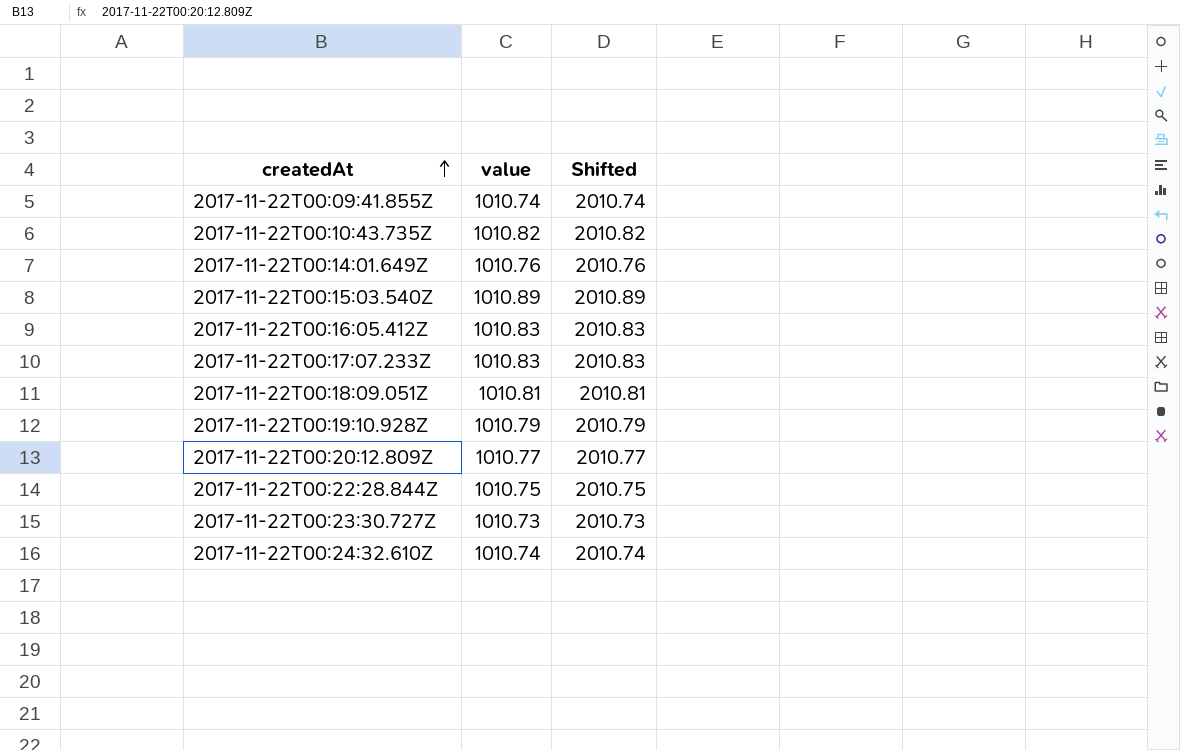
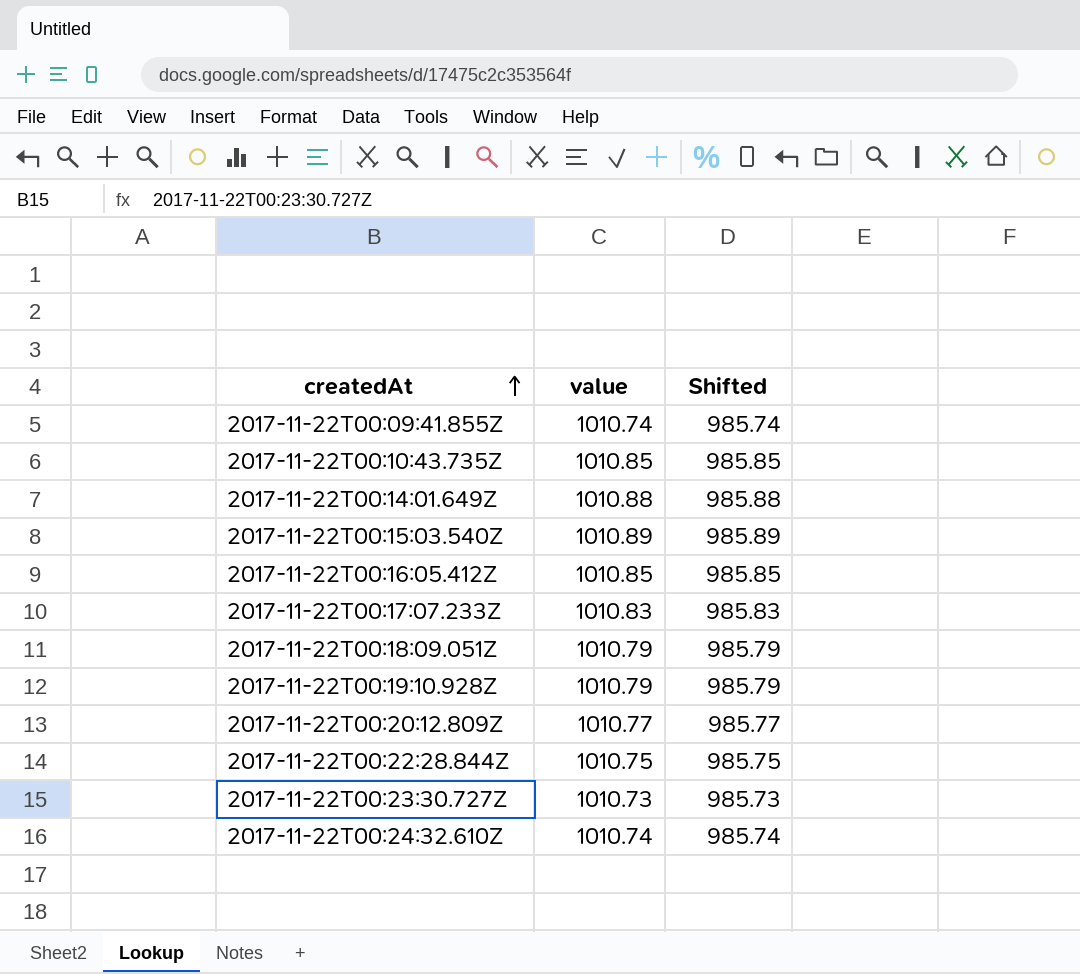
column Shifted | formula: [value] + 1000 -> [value] - 25
2017-11-22T00:10:43.735Z | value: 1010.82 -> 1010.85
2017-11-22T00:14:01.649Z | value: 1010.76 -> 1010.88
2017-11-22T00:16:05.412Z | value: 1010.83 -> 1010.85
2017-11-22T00:18:09.051Z | value: 1010.81 -> 1010.79

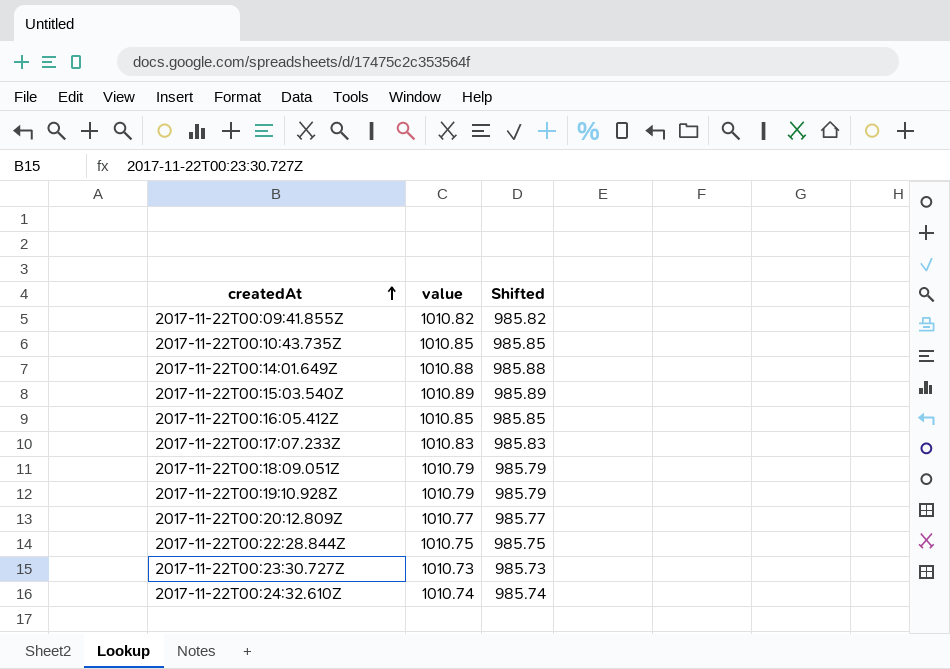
2017-11-22T00:09:41.855Z | value: 1010.74 -> 1010.82
2017-11-22T00:09:41.855Z | Shifted: 985.74 -> 985.82

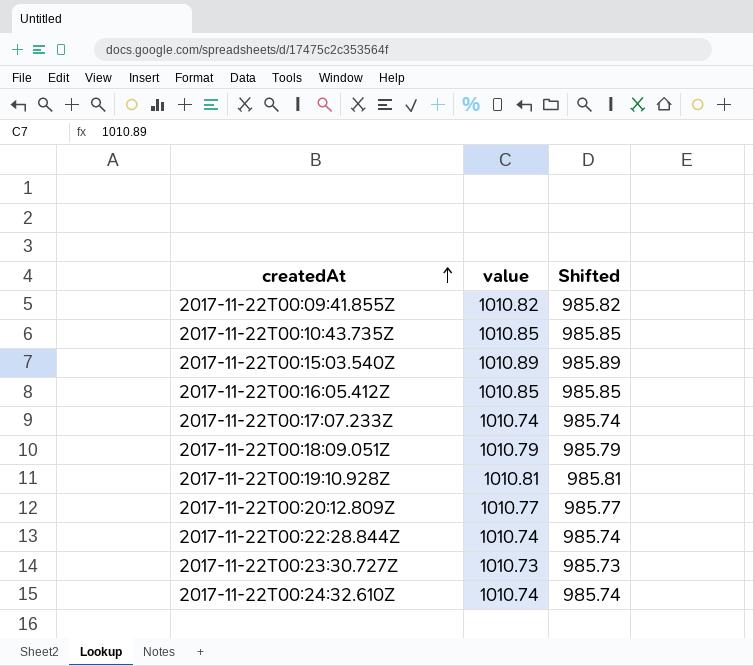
row 2017-11-22T00:14:01.649Z: 1010.88 | 985.88 -> none
2017-11-22T00:17:07.233Z | value: 1010.83 -> 1010.74
2017-11-22T00:17:07.233Z | Shifted: 985.83 -> 985.74
2017-11-22T00:19:10.928Z | value: 1010.79 -> 1010.81
2017-11-22T00:19:10.928Z | Shifted: 985.79 -> 985.81
2017-11-22T00:22:28.844Z | value: 1010.75 -> 1010.74
2017-11-22T00:22:28.844Z | Shifted: 985.75 -> 985.74

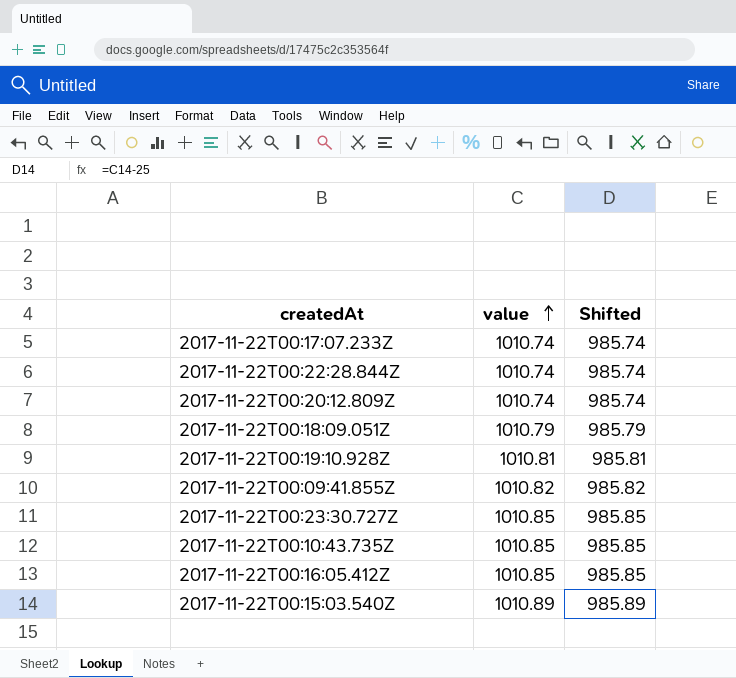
row order: createdAt ascending -> value ascending
row 2017-11-22T00:24:32.610Z: 1010.74 | 985.74 -> none
2017-11-22T00:20:12.809Z | value: 1010.77 -> 1010.74
2017-11-22T00:20:12.809Z | Shifted: 985.77 -> 985.74
2017-11-22T00:23:30.727Z | value: 1010.73 -> 1010.85
2017-11-22T00:23:30.727Z | Shifted: 985.73 -> 985.85

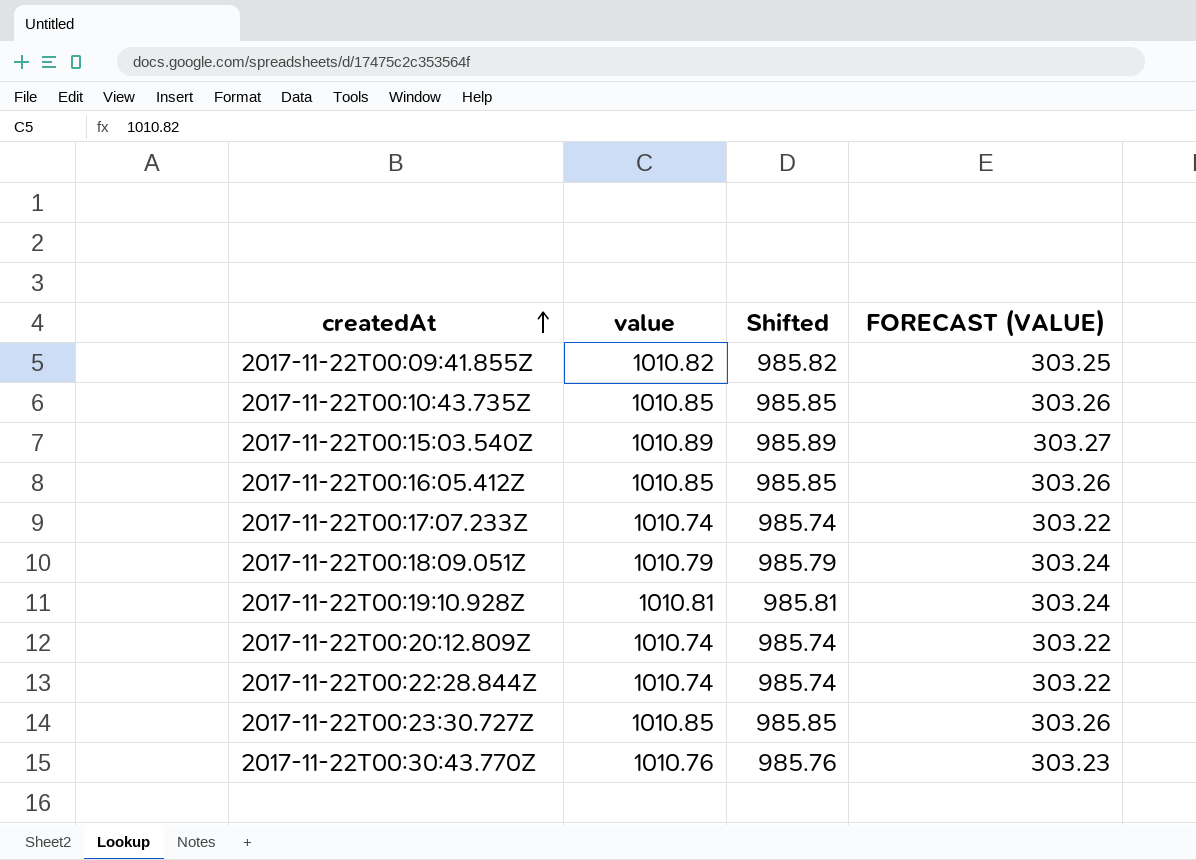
row order: value ascending -> createdAt ascending
column FORECAST (VALUE) | formula: none -> [value] * 0.3
row 2017-11-22T00:30:43.770Z: none -> 1010.76 | 985.76 | 303.23

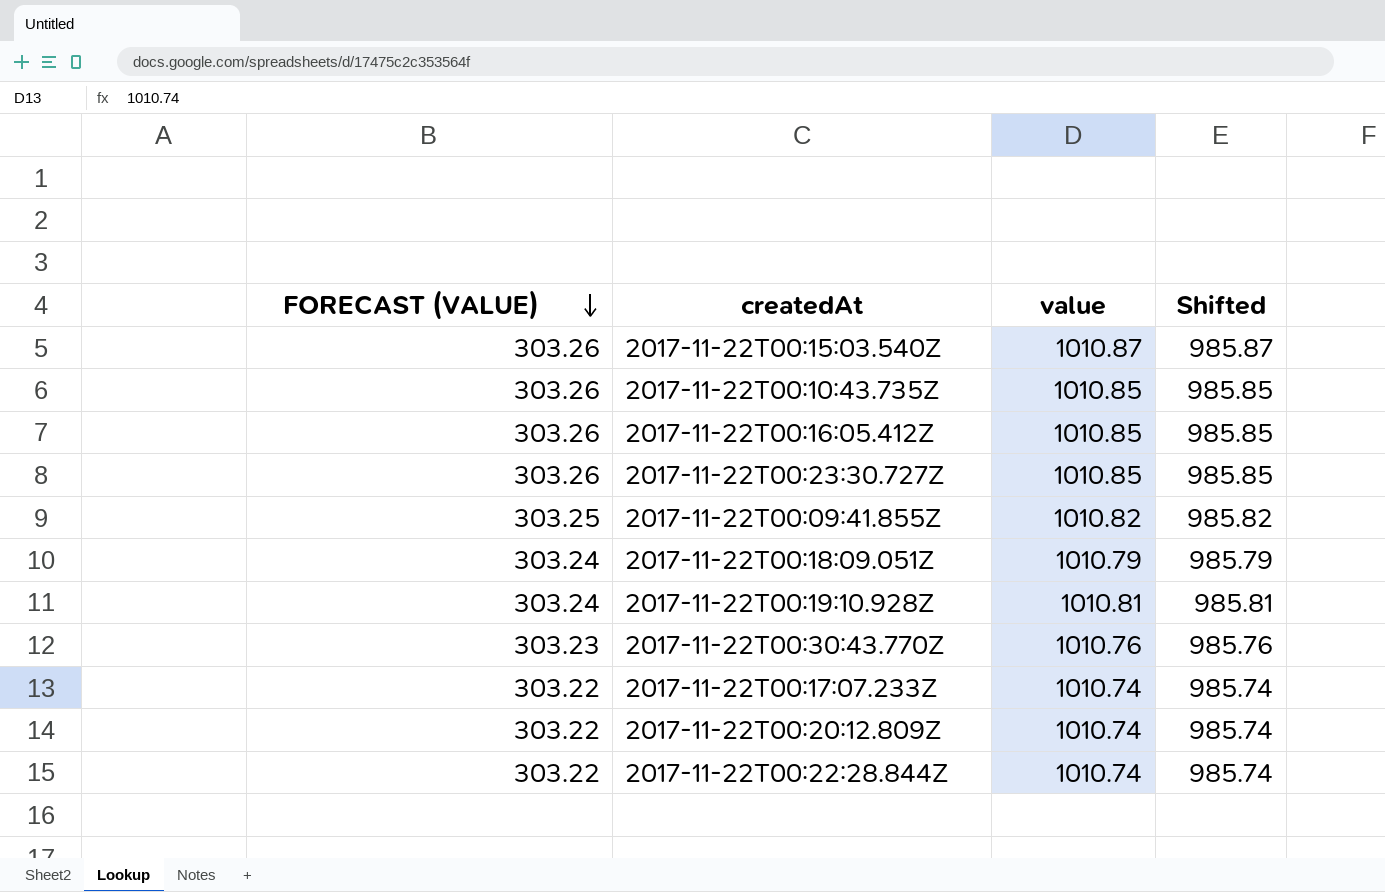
row order: createdAt ascending -> FORECAST (VALUE) descending
column FORECAST (VALUE) | position: 4 -> 1
2017-11-22T00:15:03.540Z | FORECAST (VALUE): 303.27 -> 303.26
2017-11-22T00:15:03.540Z | value: 1010.89 -> 1010.87
2017-11-22T00:15:03.540Z | Shifted: 985.89 -> 985.87

